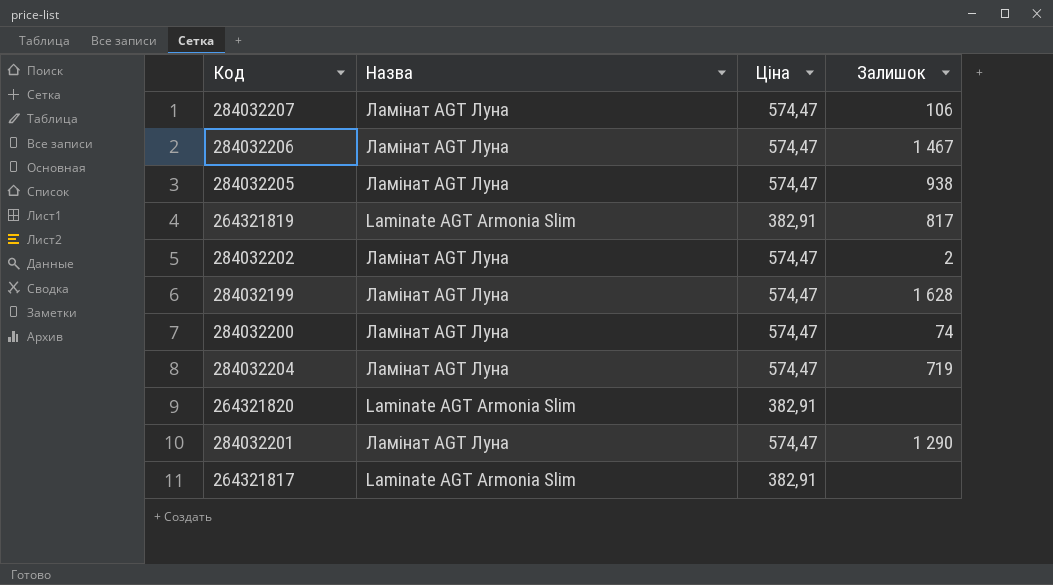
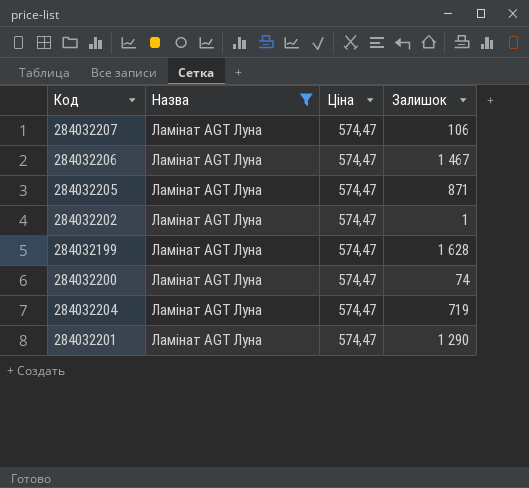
filter: none -> Назва = Ламінат AGT Луна
284032205 | Залишок: 938 -> 871
284032202 | Залишок: 2 -> 1

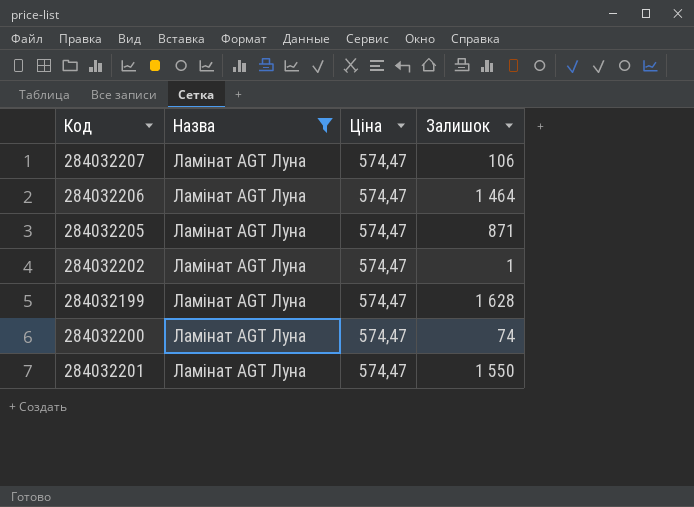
row 284032204: Ламінат AGT Луна | 574,47 | 719 -> none
284032206 | Залишок: 1 467 -> 1 464
284032201 | Залишок: 1 290 -> 1 550

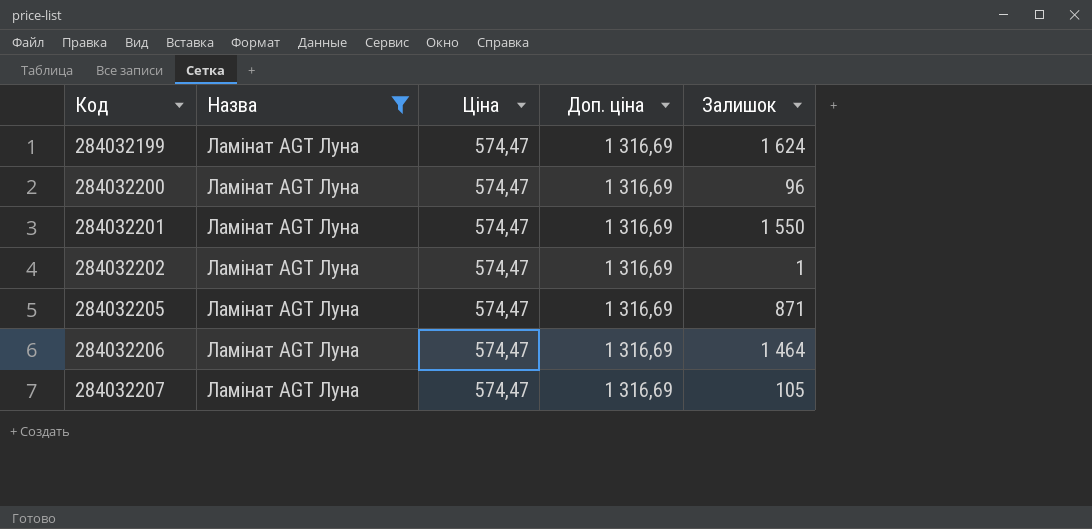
row order: none -> Код ascending
column Доп. ціна | position: none -> 4
284032199 | Залишок: 1 628 -> 1 624
284032200 | Залишок: 74 -> 96
284032207 | Залишок: 106 -> 105

